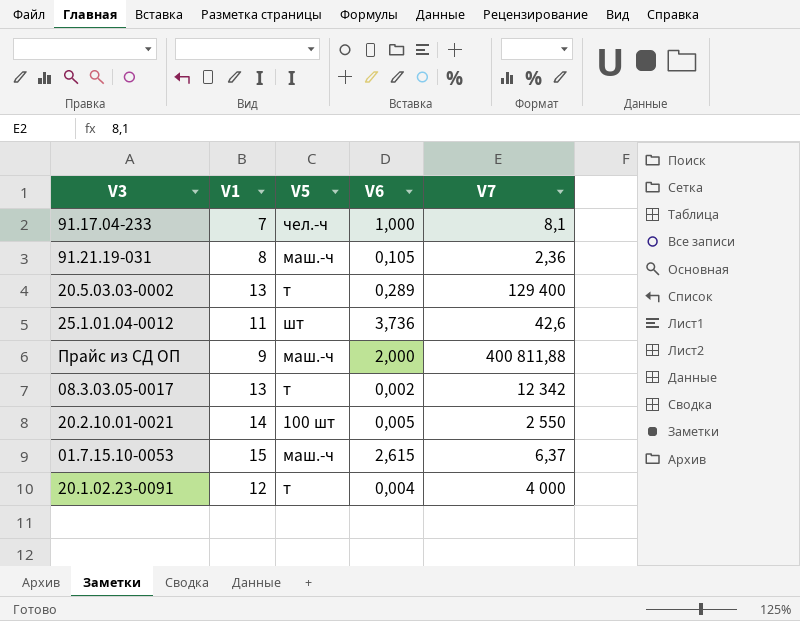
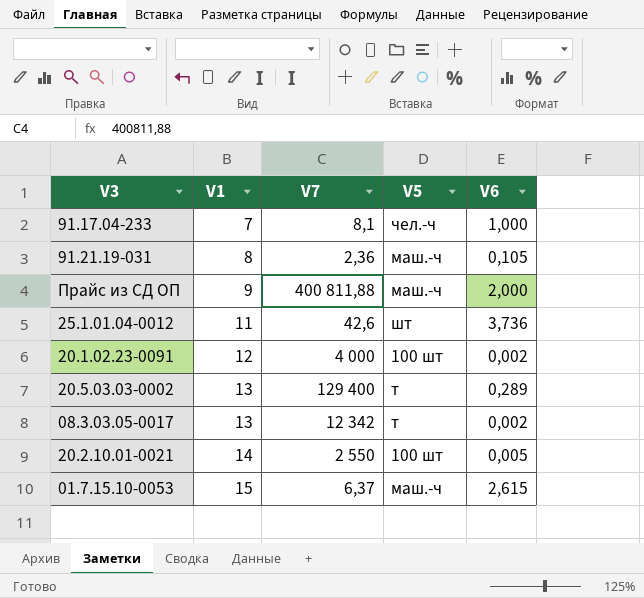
row order: none -> V1 ascending
column V7 | position: 5 -> 3
20.1.02.23-0091 | V5: т -> 100 шт
20.1.02.23-0091 | V6: 0,004 -> 0,002

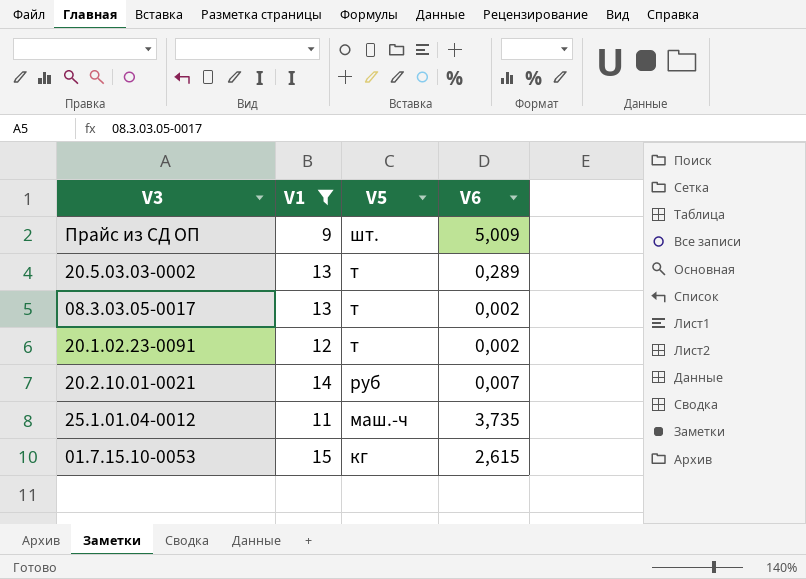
filter: none -> V1 >= 9
row order: V1 ascending -> V5 descending
column V7 | position: 3 -> none
Прайс из СД ОП | V5: маш.-ч -> шт.
Прайс из СД ОП | V6: 2,000 -> 5,009
20.1.02.23-0091 | V5: 100 шт -> т
20.2.10.01-0021 | V5: 100 шт -> руб
20.2.10.01-0021 | V6: 0,005 -> 0,007
25.1.01.04-0012 | V5: шт -> маш.-ч
25.1.01.04-0012 | V6: 3,736 -> 3,735
01.7.15.10-0053 | V5: маш.-ч -> кг

